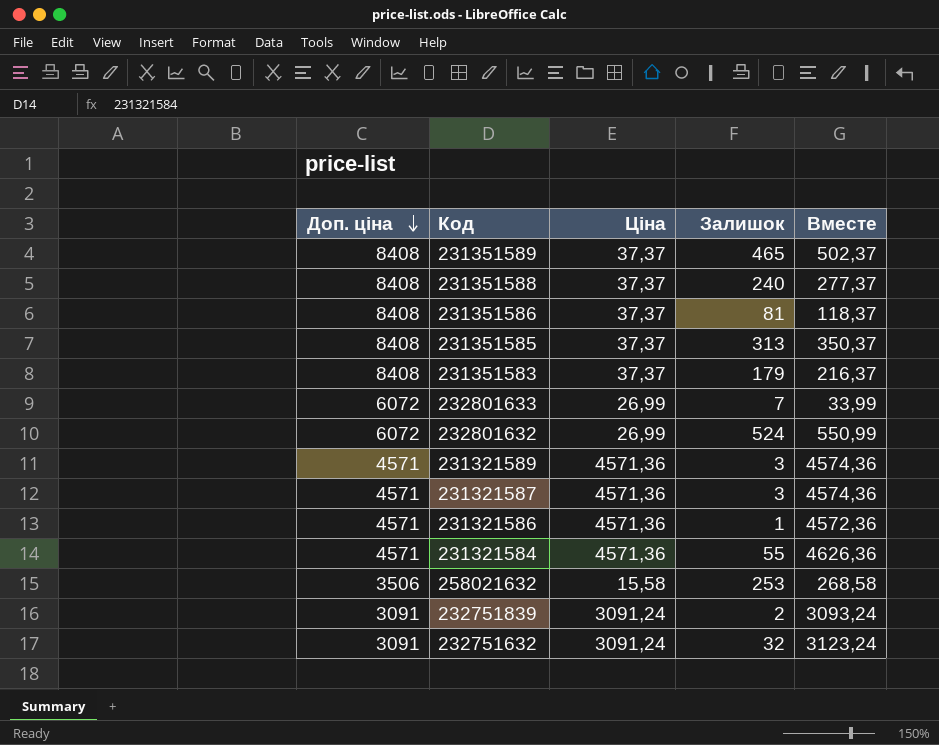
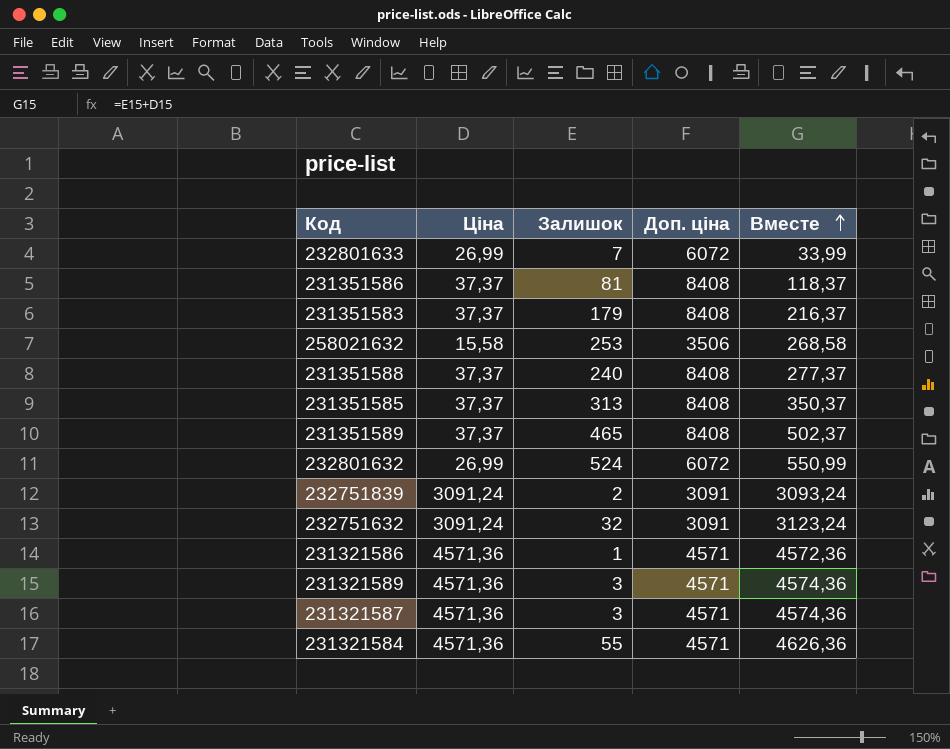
row order: Доп. ціна descending -> Вместе ascending
column Доп. ціна | position: 1 -> 4

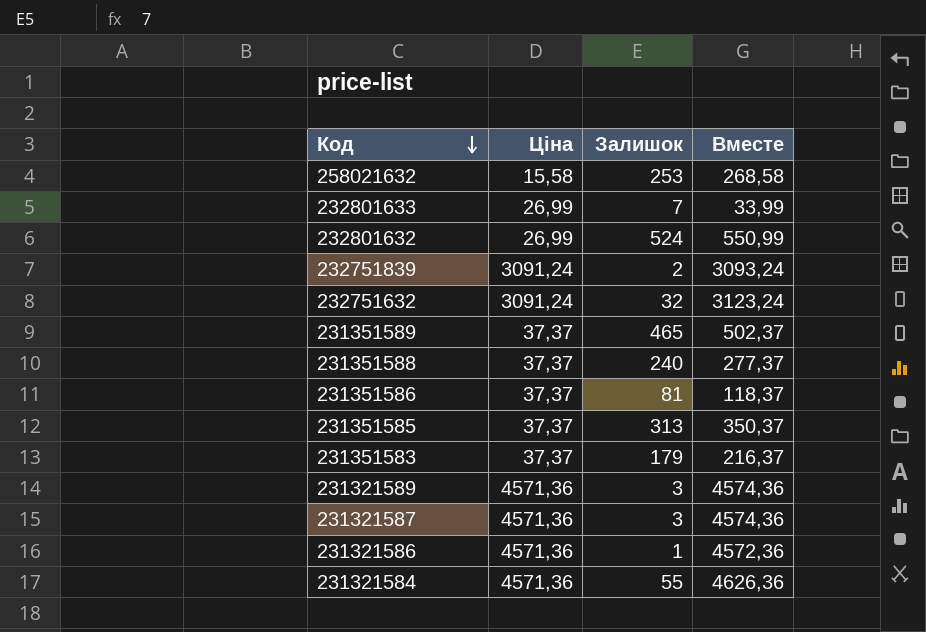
row order: Вместе ascending -> Код descending
column Доп. ціна | position: 4 -> none

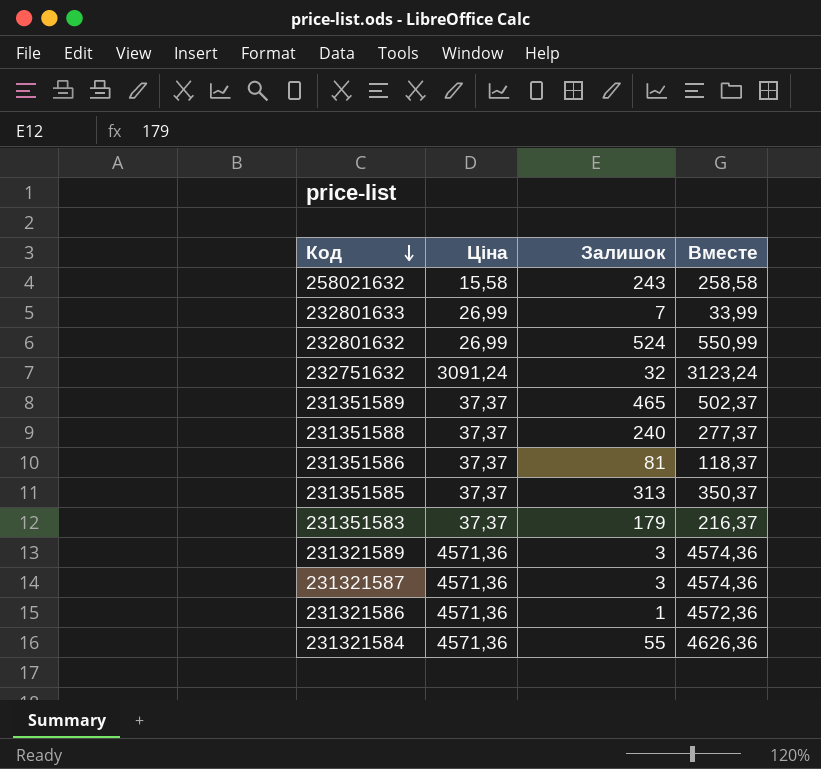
row 232751839: 3091,24 | 2 | 3093,24 -> none
258021632 | Залишок: 253 -> 243
258021632 | Вместе: 268,58 -> 258,58

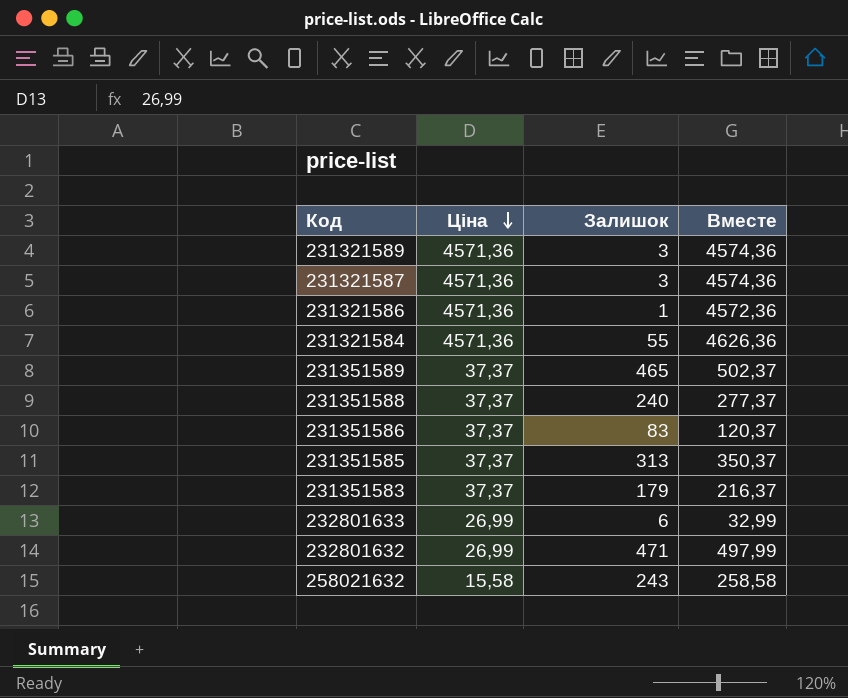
row order: Код descending -> Ціна descending
row 232751632: 3091,24 | 32 | 3123,24 -> none
231351586 | Залишок: 81 -> 83
231351586 | Вместе: 118,37 -> 120,37
232801633 | Залишок: 7 -> 6
232801633 | Вместе: 33,99 -> 32,99
232801632 | Залишок: 524 -> 471
232801632 | Вместе: 550,99 -> 497,99

